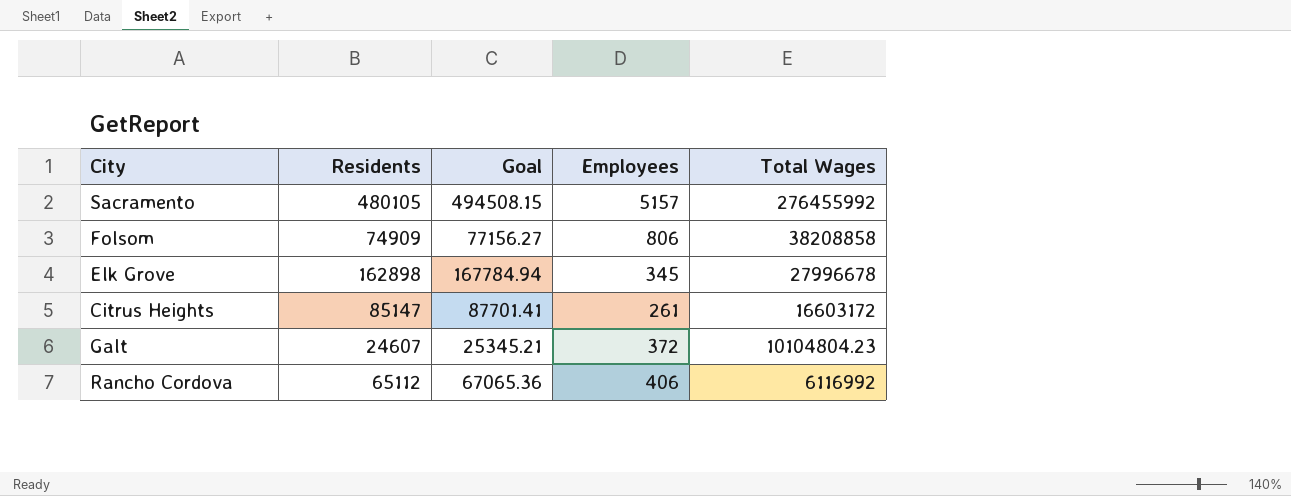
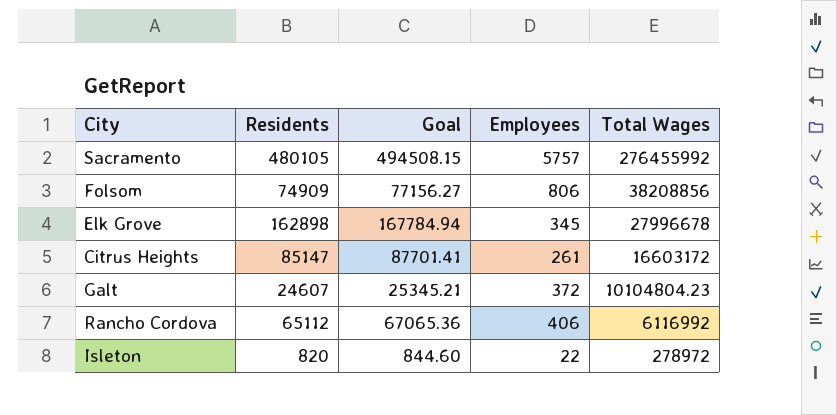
Sacramento | Employees: 5157 -> 5757
Folsom | Total Wages: 38208858 -> 38208856
row Isleton: none -> 820 | 844.60 | 22 | 278972

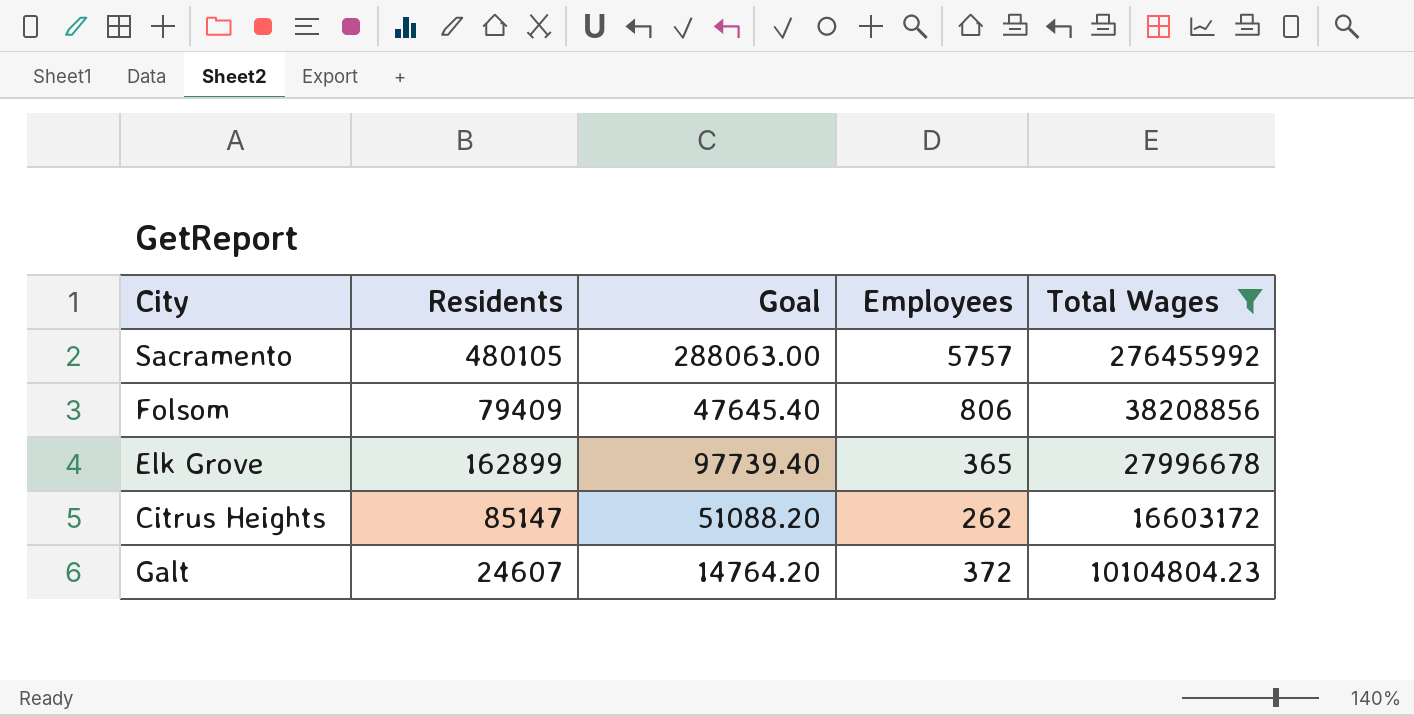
filter: none -> Total Wages >= 10104804.23
column Goal | formula: [Residents] * 1.03 -> [Residents] * 0.6
Folsom | Residents: 74909 -> 79409
Elk Grove | Residents: 162898 -> 162899
Elk Grove | Employees: 345 -> 365
Citrus Heights | Employees: 261 -> 262

